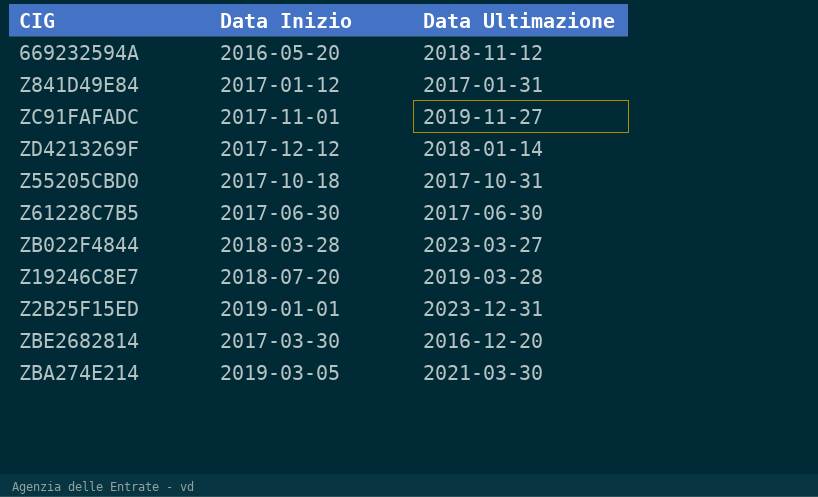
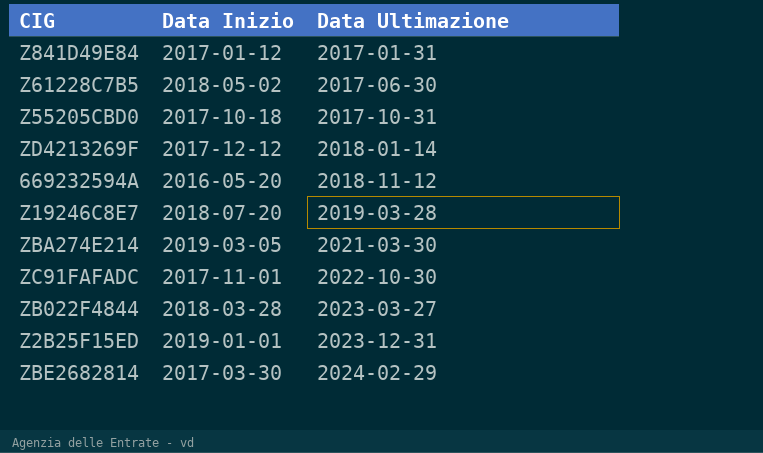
row order: none -> Data Ultimazione ascending
Z61228C7B5 | Data Inizio: 2017-06-30 -> 2018-05-02
ZC91FAFADC | Data Ultimazione: 2019-11-27 -> 2022-10-30
ZBE2682814 | Data Ultimazione: 2016-12-20 -> 2024-02-29

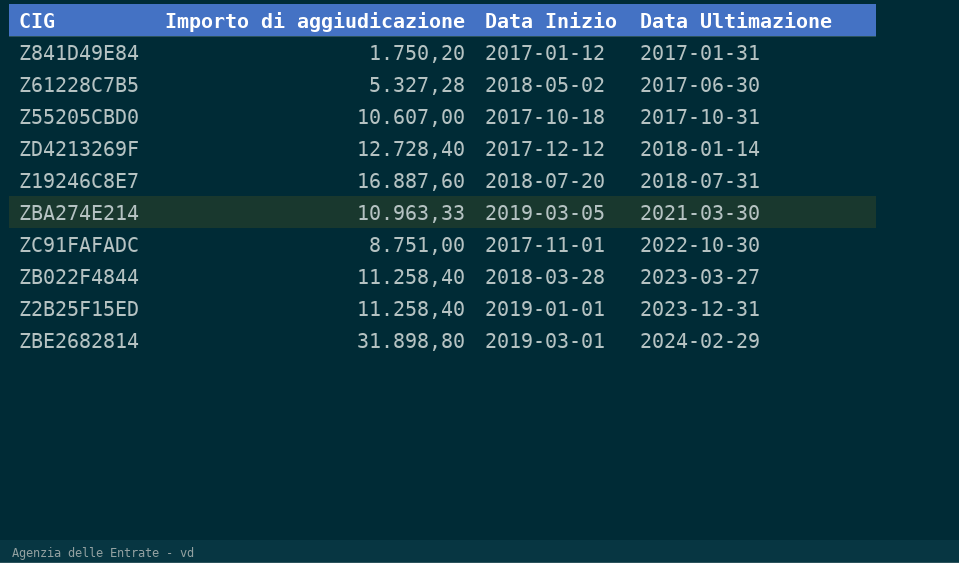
column Importo di aggiudicazione | position: none -> 2
row 669232594A: 2016-05-20 | 2018-11-12 -> none
Z19246C8E7 | Data Ultimazione: 2019-03-28 -> 2018-07-31
ZBE2682814 | Data Inizio: 2017-03-30 -> 2019-03-01

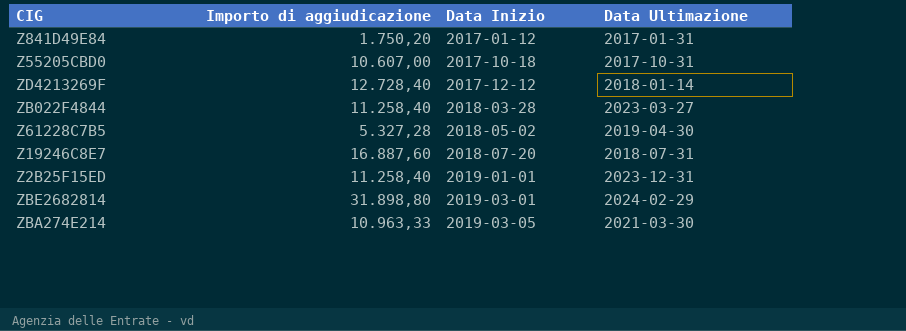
row order: Data Ultimazione ascending -> Data Inizio ascending
row ZC91FAFADC: 8.751,00 | 2017-11-01 | 2022-10-30 -> none
Z61228C7B5 | Data Ultimazione: 2017-06-30 -> 2019-04-30

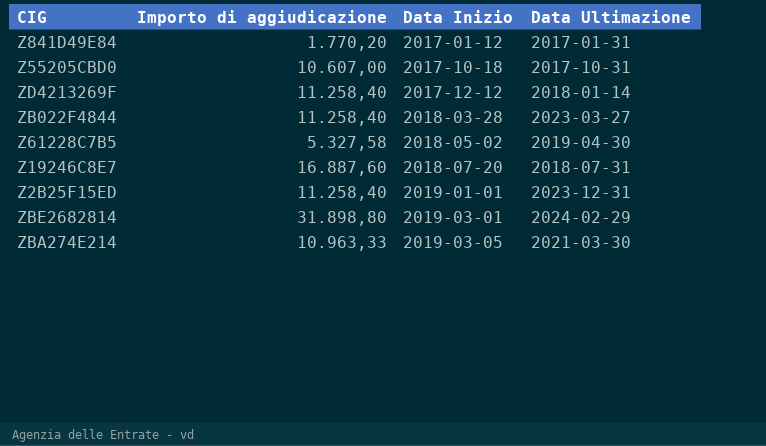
Z841D49E84 | Importo di aggiudicazione: 1.750,20 -> 1.770,20
ZD4213269F | Importo di aggiudicazione: 12.728,40 -> 11.258,40
Z61228C7B5 | Importo di aggiudicazione: 5.327,28 -> 5.327,58

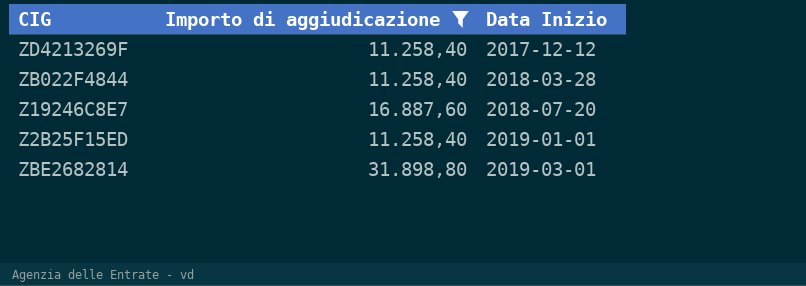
filter: none -> Importo di aggiudicazione >= 11.258,40
column Data Ultimazione | position: 4 -> none

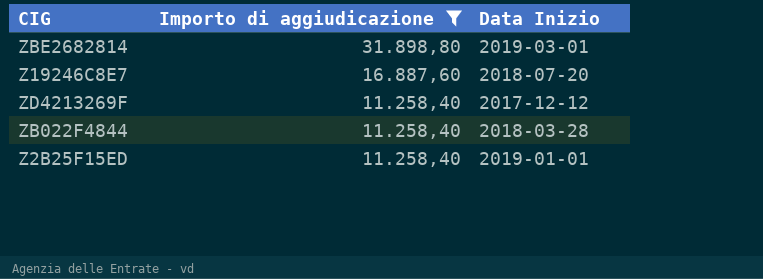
row order: Data Inizio ascending -> Importo di aggiudicazione descending

